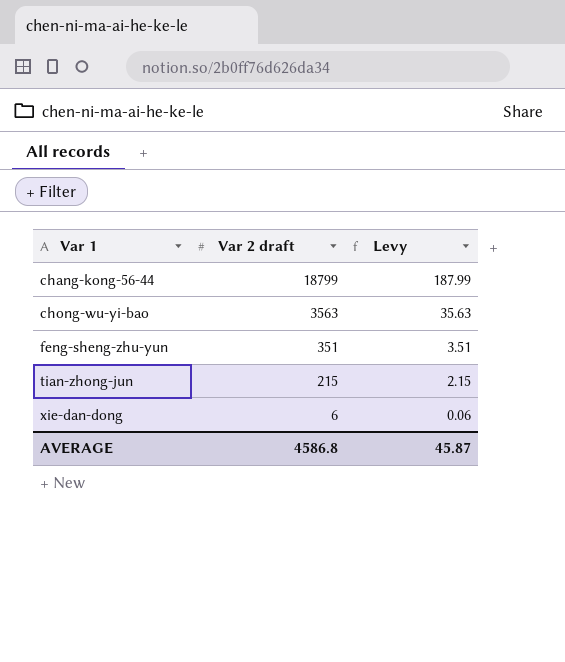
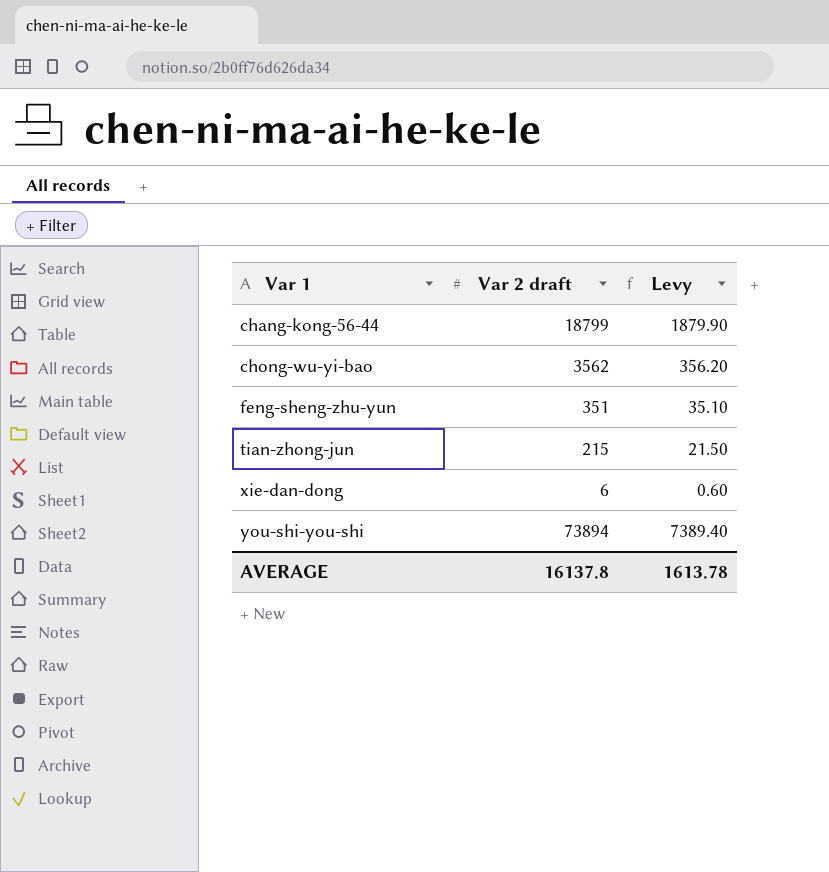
column Levy | formula: [Var 2 draft] * 0.01 -> [Var 2 draft] * 0.1
chong-wu-yi-bao | Var 2 draft: 3563 -> 3562
row you-shi-you-shi: none -> 73894 | 7389.40
AVERAGE | Var 2 draft: 4586.8 -> 16137.8
AVERAGE | Levy: 45.87 -> 1613.78

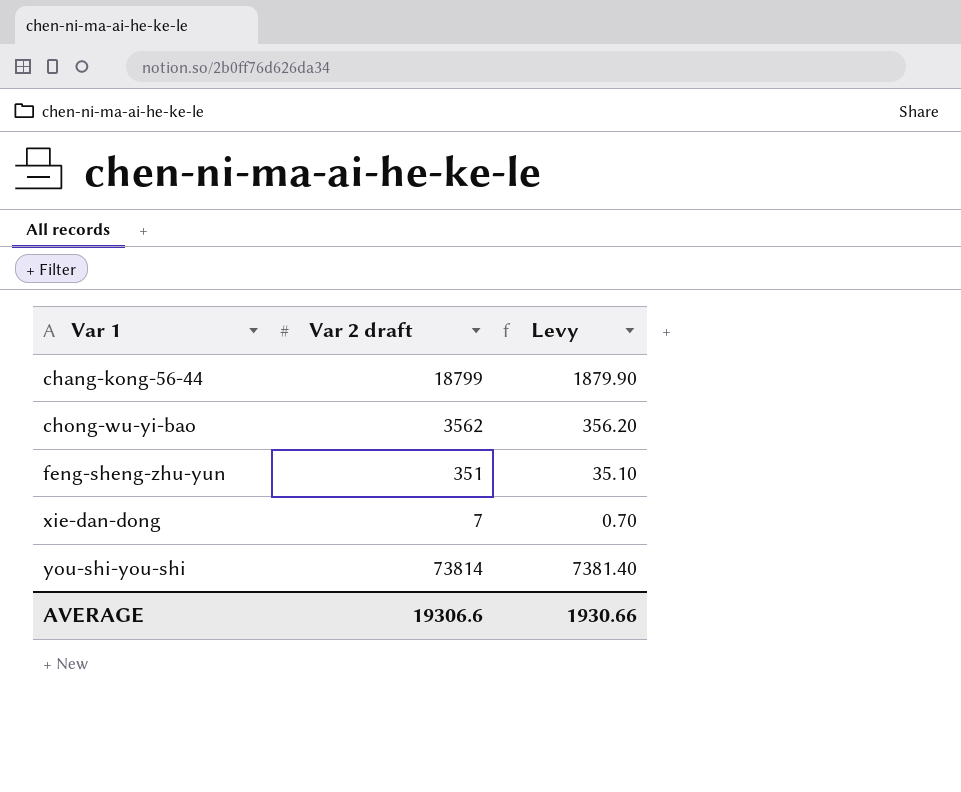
row tian-zhong-jun: 215 | 21.50 -> none
xie-dan-dong | Var 2 draft: 6 -> 7
xie-dan-dong | Levy: 0.60 -> 0.70
you-shi-you-shi | Var 2 draft: 73894 -> 73814
you-shi-you-shi | Levy: 7389.40 -> 7381.40
AVERAGE | Var 2 draft: 16137.8 -> 19306.6
AVERAGE | Levy: 1613.78 -> 1930.66

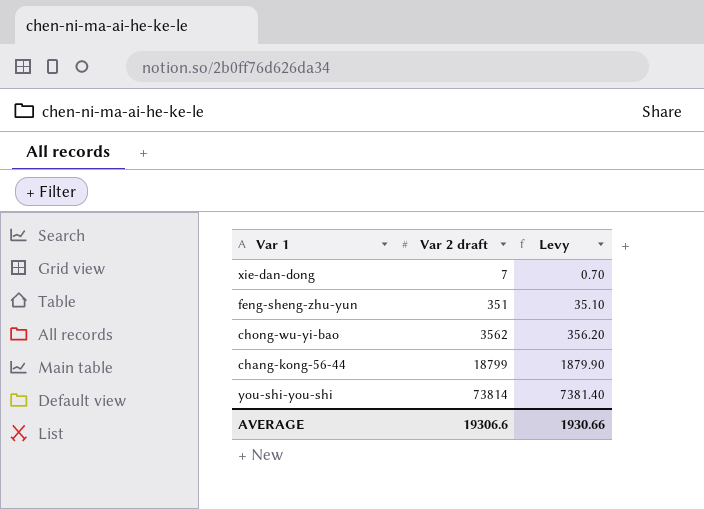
row order: Var 1 ascending -> Var 2 draft ascending

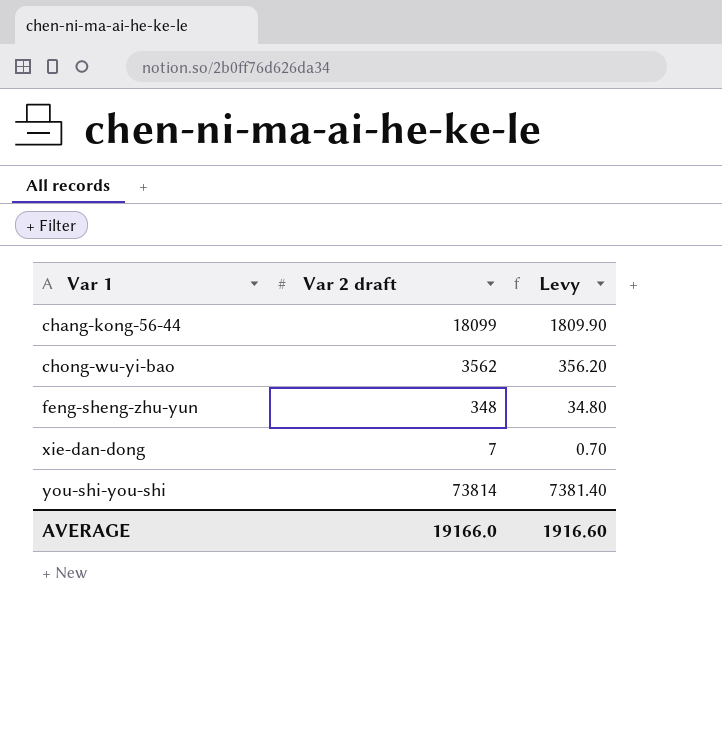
row order: Var 2 draft ascending -> Var 1 ascending
chang-kong-56-44 | Var 2 draft: 18799 -> 18099
chang-kong-56-44 | Levy: 1879.90 -> 1809.90
feng-sheng-zhu-yun | Var 2 draft: 351 -> 348
feng-sheng-zhu-yun | Levy: 35.10 -> 34.80
AVERAGE | Var 2 draft: 19306.6 -> 19166.0
AVERAGE | Levy: 1930.66 -> 1916.60

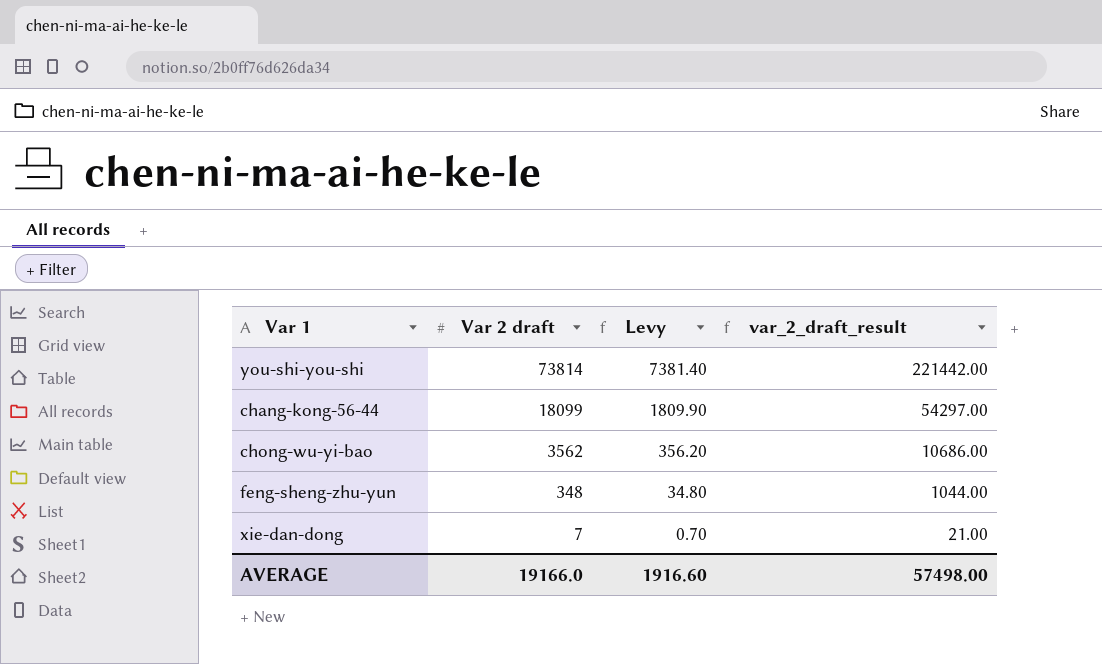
row order: Var 1 ascending -> Var 2 draft descending
column var_2_draft_result | formula: none -> [Var 2 draft] * 3

